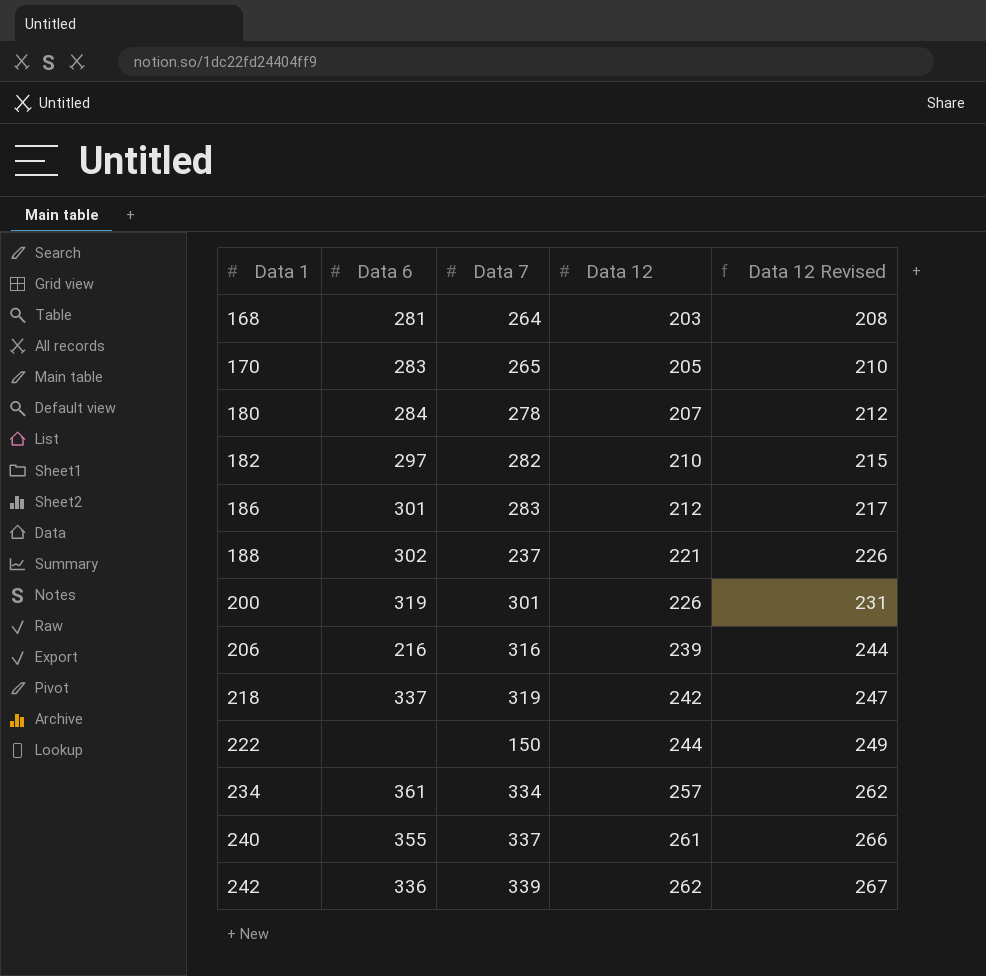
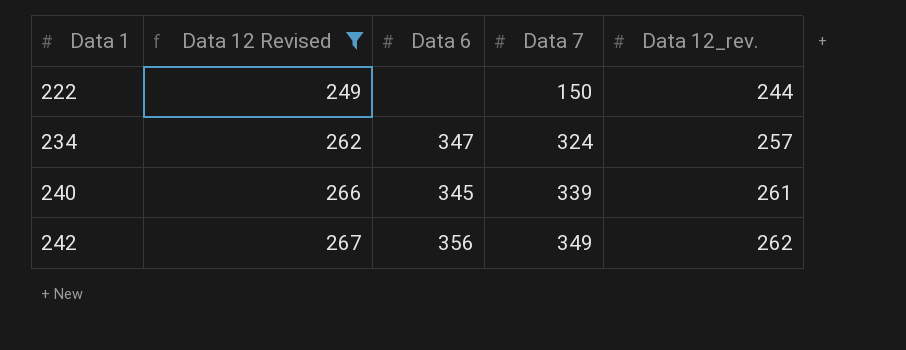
filter: none -> Data 12 Revised >= 249
column Data 12 Revised | position: 5 -> 2
column name: Data 12 -> Data 12_rev.
234 | Data 6: 361 -> 347
234 | Data 7: 334 -> 324
240 | Data 6: 355 -> 345
240 | Data 7: 337 -> 339
242 | Data 6: 336 -> 356
242 | Data 7: 339 -> 349

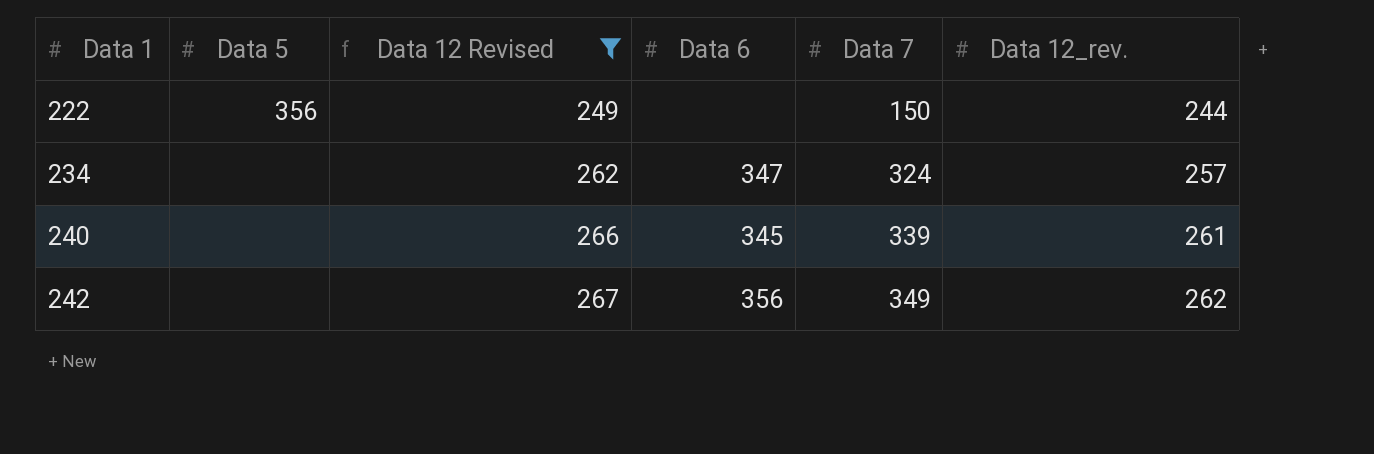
column Data 5 | position: none -> 2

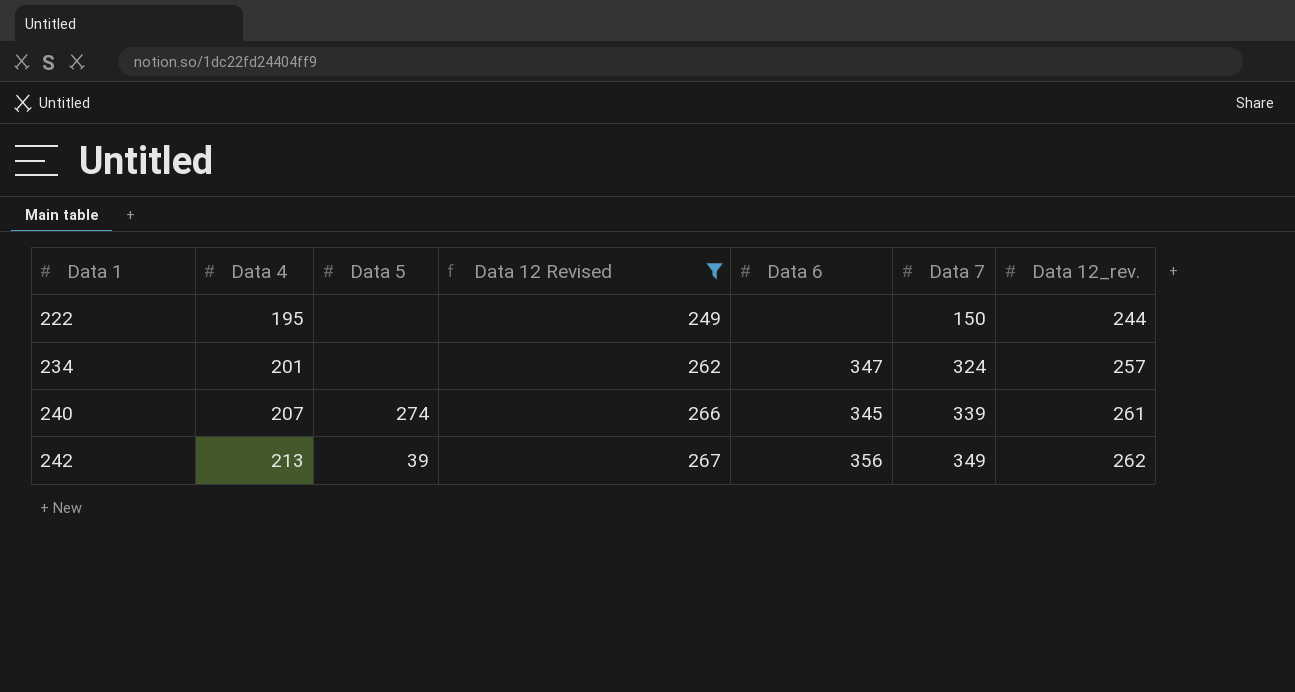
column Data 4 | position: none -> 2
222 | Data 5: 356 -> none
240 | Data 5: none -> 274
242 | Data 5: none -> 39

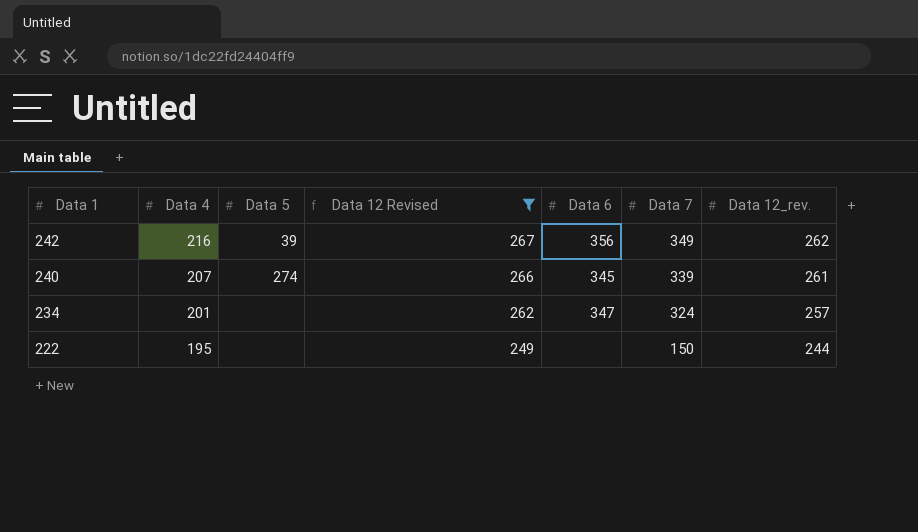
row order: Data 1 ascending -> Data 1 descending
242 | Data 4: 213 -> 216

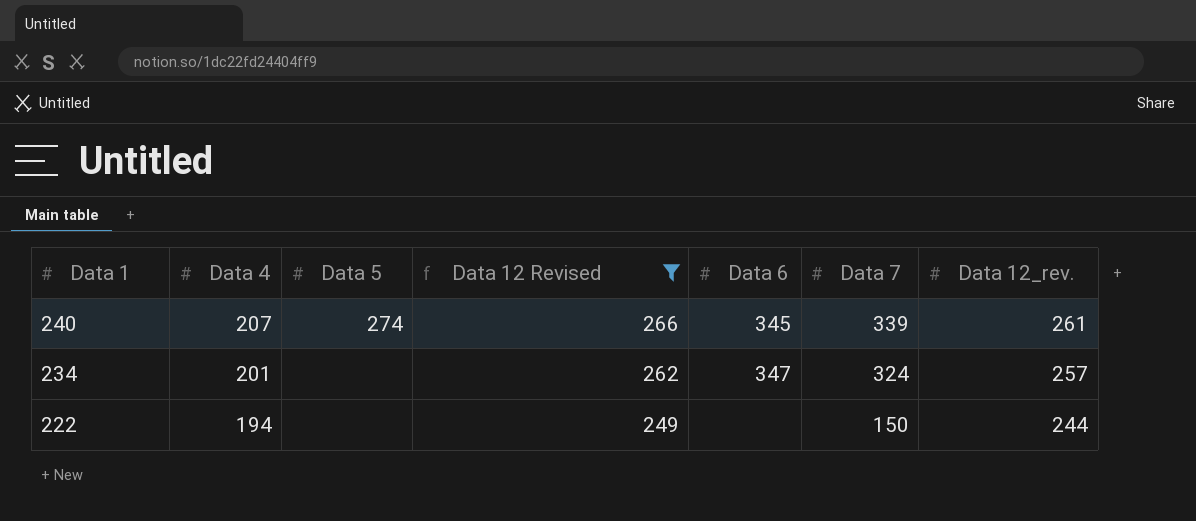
row 242: 216 | 39 | 267 | 356 | 349 | 262 -> none
222 | Data 4: 195 -> 194

